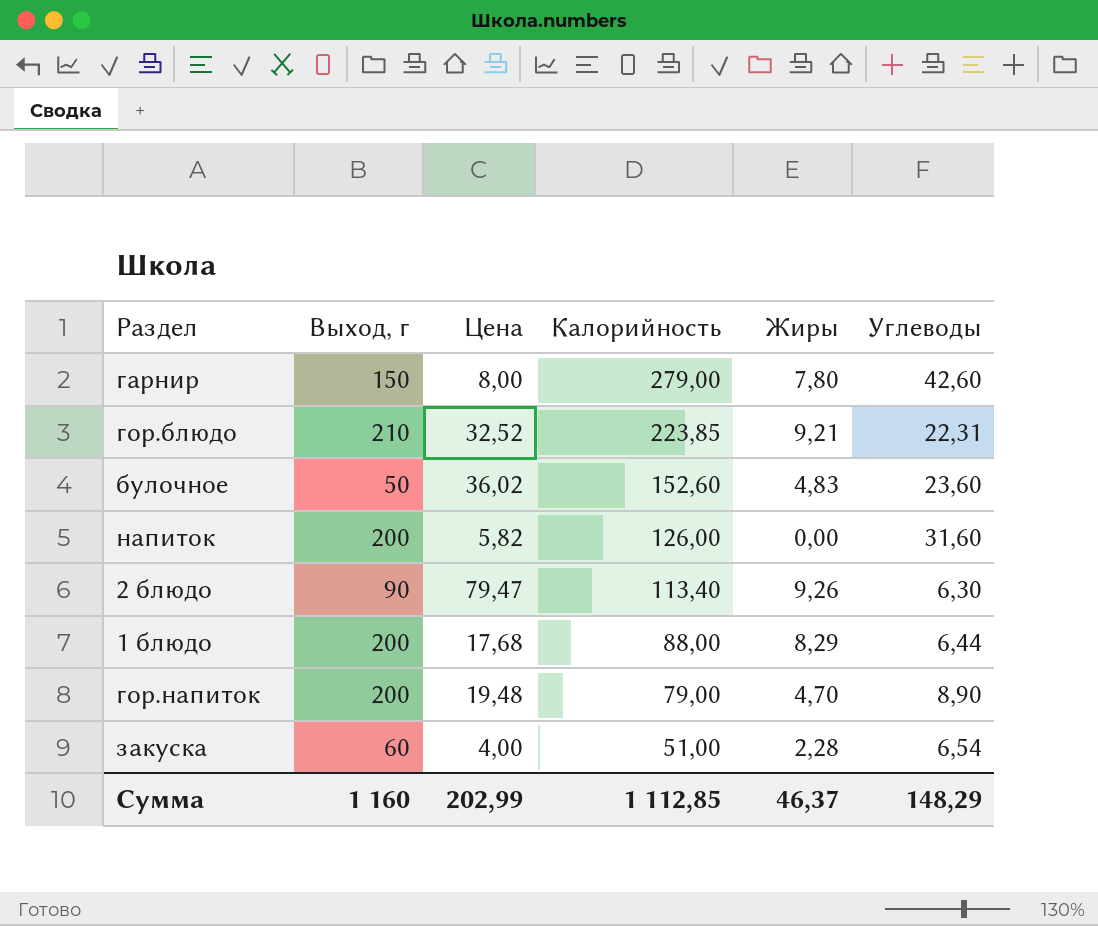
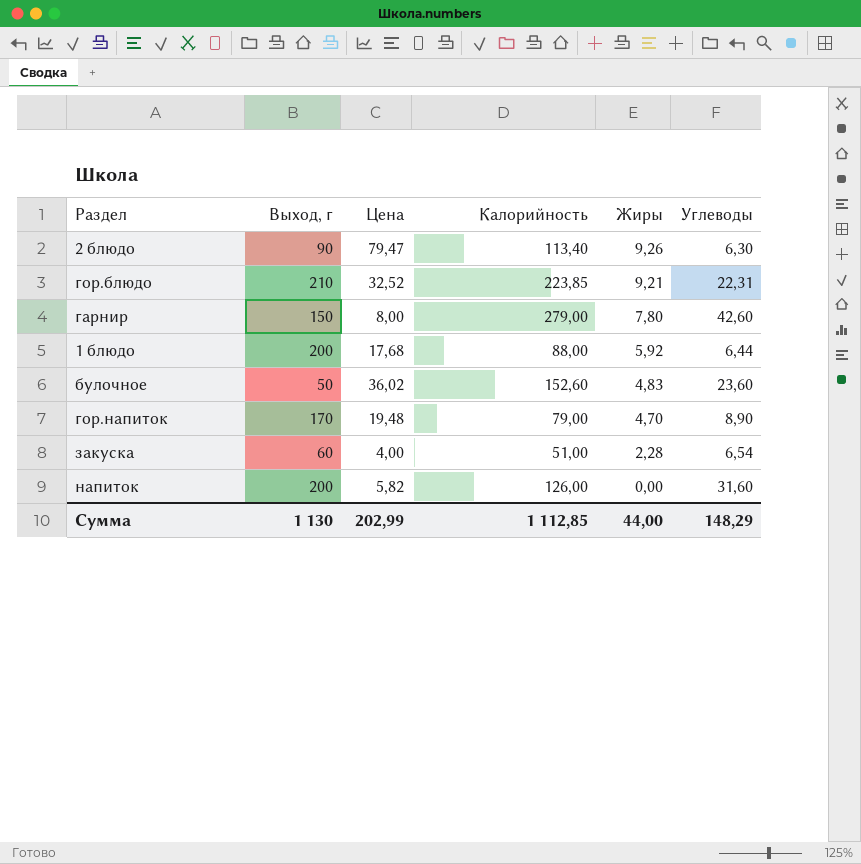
row order: Калорийность descending -> Жиры descending
1 блюдо | Жиры: 8,29 -> 5,92
гор.напиток | Выход, г: 200 -> 170
Сумма | Выход, г: 1 160 -> 1 130
Сумма | Жиры: 46,37 -> 44,00

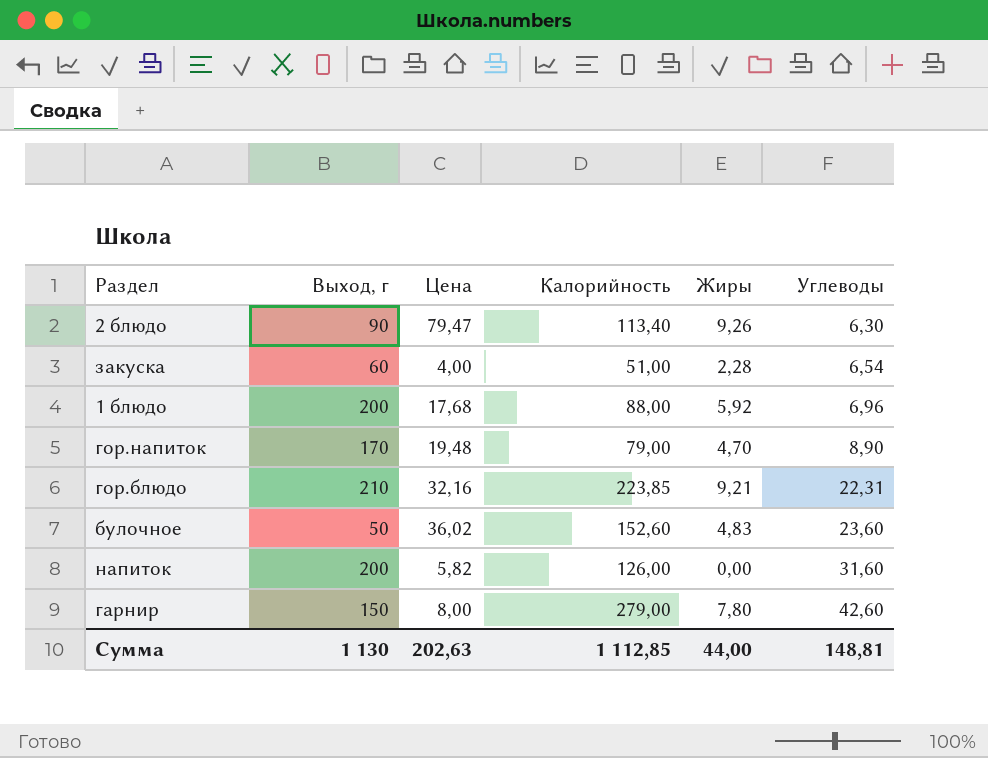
row order: Жиры descending -> Углеводы ascending
1 блюдо | Углеводы: 6,44 -> 6,96
гор.блюдо | Цена: 32,52 -> 32,16
Сумма | Цена: 202,99 -> 202,63
Сумма | Углеводы: 148,29 -> 148,81

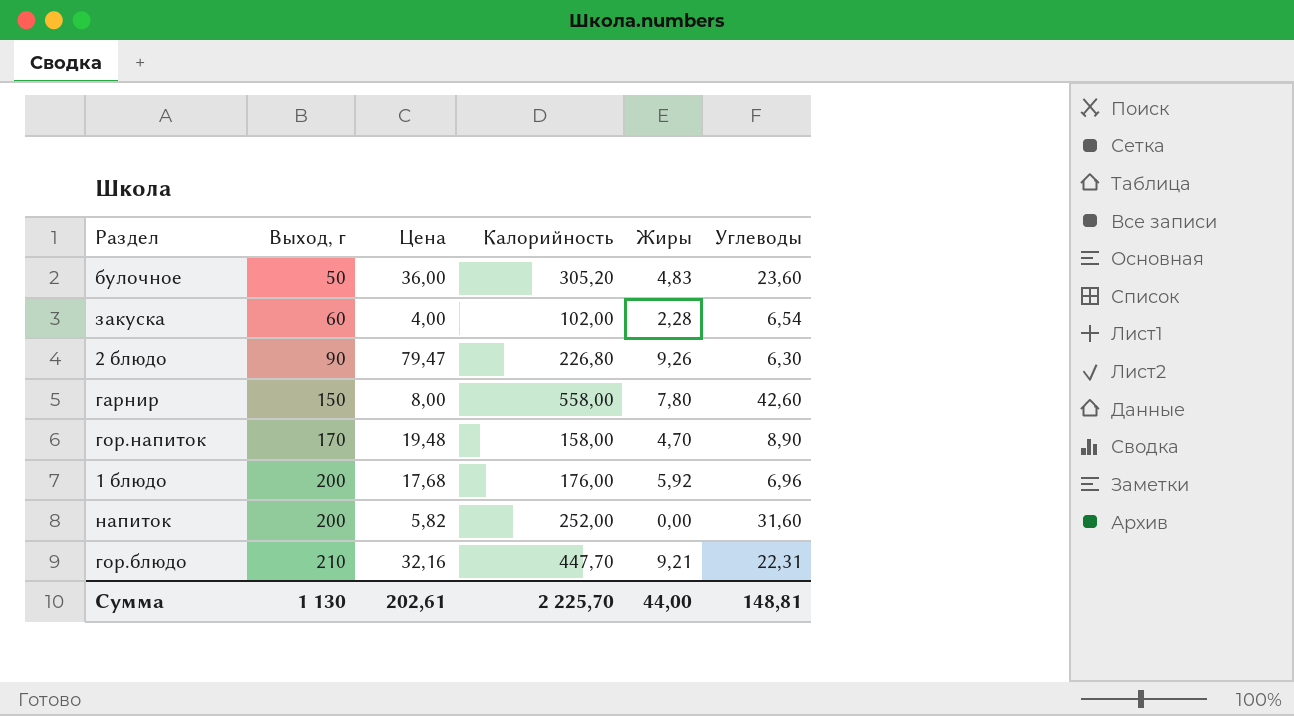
row order: Углеводы ascending -> Выход, г ascending
булочное | Цена: 36,02 -> 36,00
булочное | Калорийность: 152,60 -> 305,20
закуска | Калорийность: 51,00 -> 102,00
2 блюдо | Калорийность: 113,40 -> 226,80
гарнир | Калорийность: 279,00 -> 558,00
гор.напиток | Калорийность: 79,00 -> 158,00
1 блюдо | Калорийность: 88,00 -> 176,00
напиток | Калорийность: 126,00 -> 252,00
гор.блюдо | Калорийность: 223,85 -> 447,70
Сумма | Цена: 202,63 -> 202,61
Сумма | Калорийность: 1 112,85 -> 2 225,70

